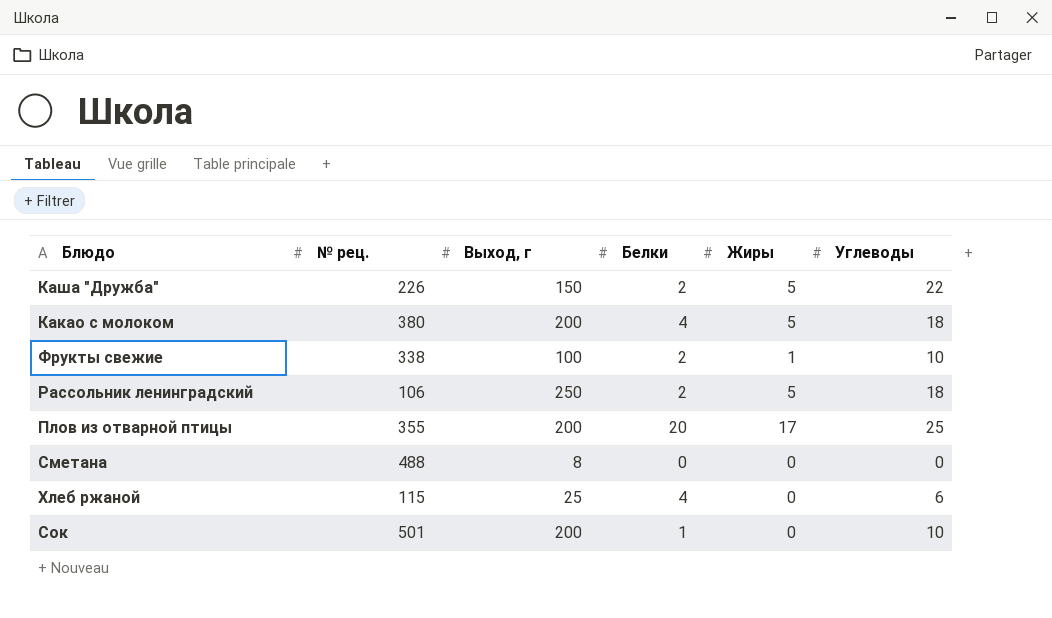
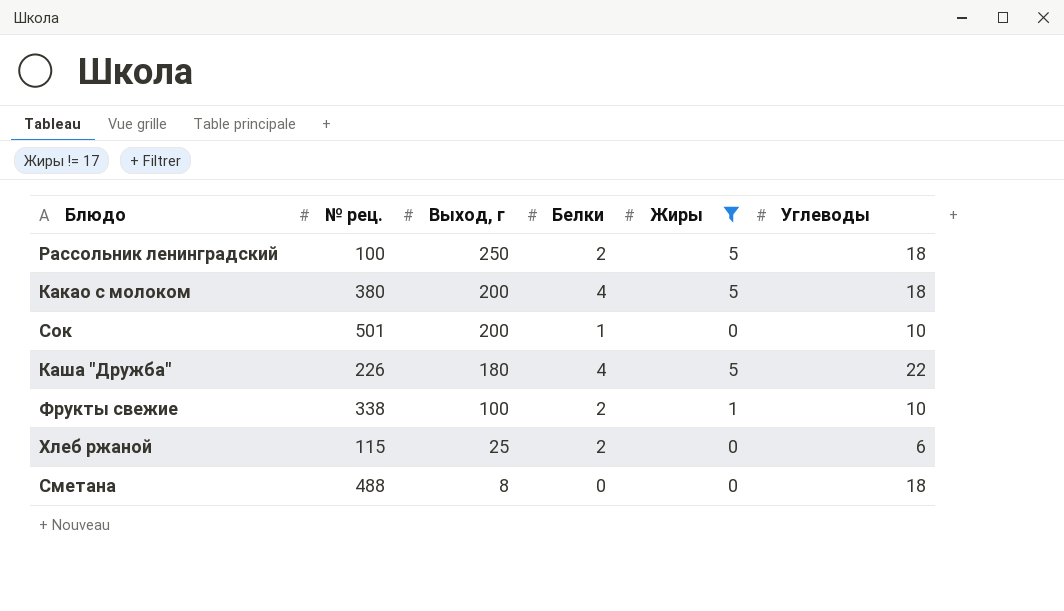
filter: none -> Жиры != 17
row order: none -> Выход, г descending
Рассольник ленинградский | № рец.: 106 -> 100
Каша "Дружба" | Выход, г: 150 -> 180
Каша "Дружба" | Белки: 2 -> 4
Хлеб ржаной | Белки: 4 -> 2
Сметана | Углеводы: 0 -> 18

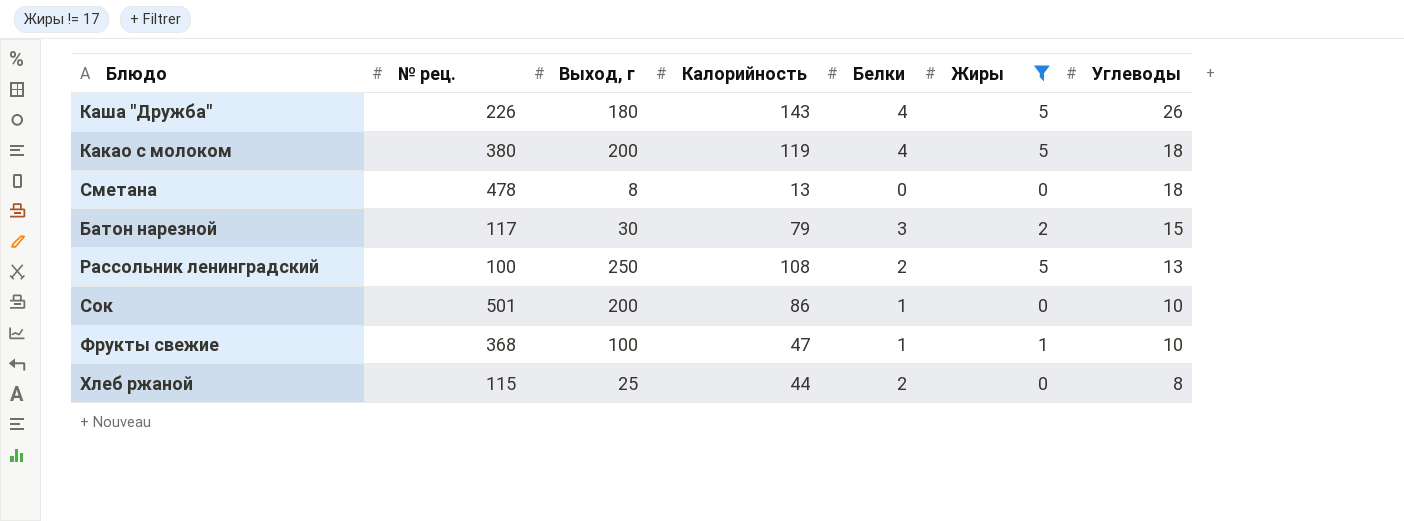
row order: Выход, г descending -> Углеводы descending
column Калорийность | position: none -> 4
Каша "Дружба" | Углеводы: 22 -> 26
Сметана | № рец.: 488 -> 478
row Батон нарезной: none -> 117 | 30 | 79 | 3 | 2 | 15
Рассольник ленинградский | Углеводы: 18 -> 13
Фрукты свежие | № рец.: 338 -> 368
Фрукты свежие | Белки: 2 -> 1
Хлеб ржаной | Углеводы: 6 -> 8

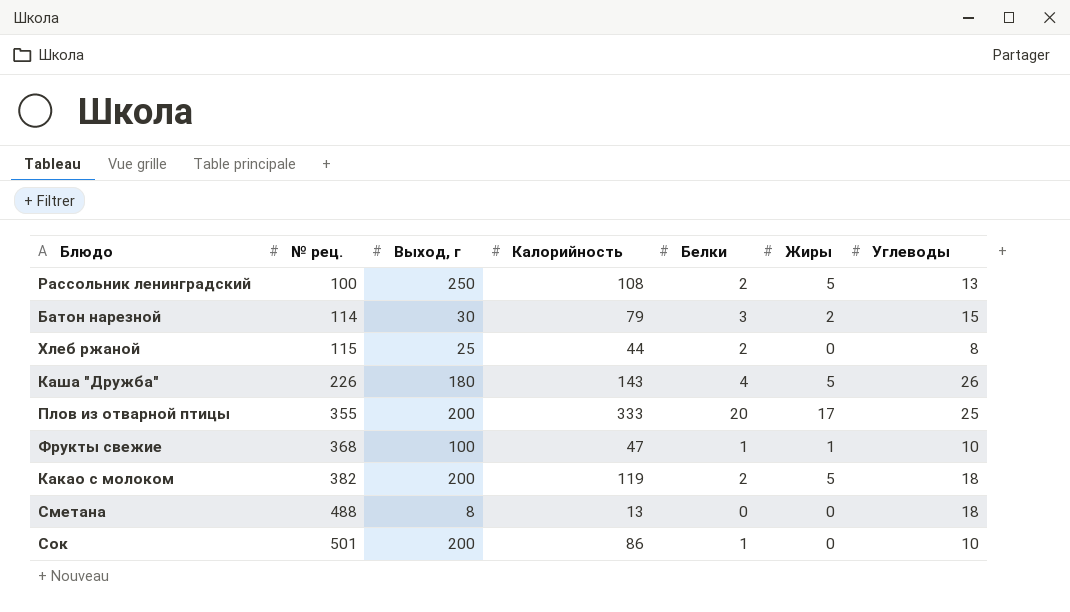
filter: Жиры != 17 -> none
row order: Углеводы descending -> № рец. ascending
Батон нарезной | № рец.: 117 -> 114
Какао с молоком | № рец.: 380 -> 382
Какао с молоком | Белки: 4 -> 2
Сметана | № рец.: 478 -> 488

